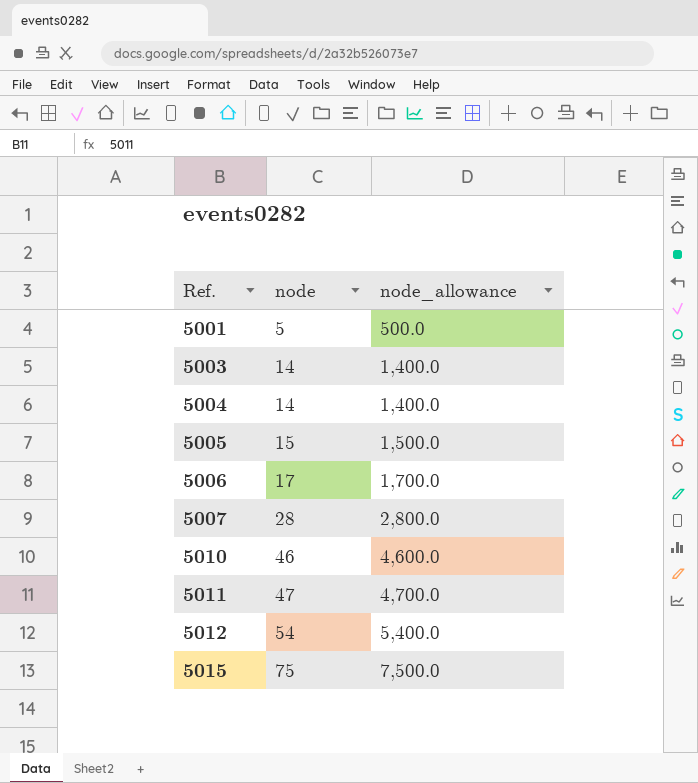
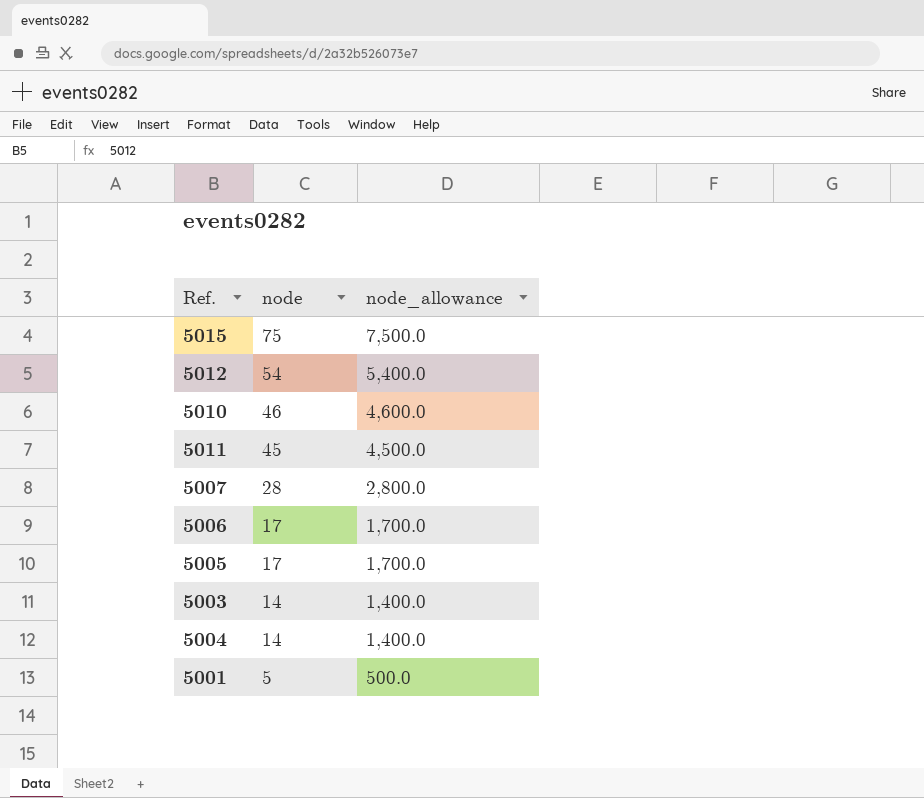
row order: Ref. ascending -> node descending
5011 | node: 47 -> 45
5011 | node_allowance: 4,700.0 -> 4,500.0
5005 | node: 15 -> 17
5005 | node_allowance: 1,500.0 -> 1,700.0

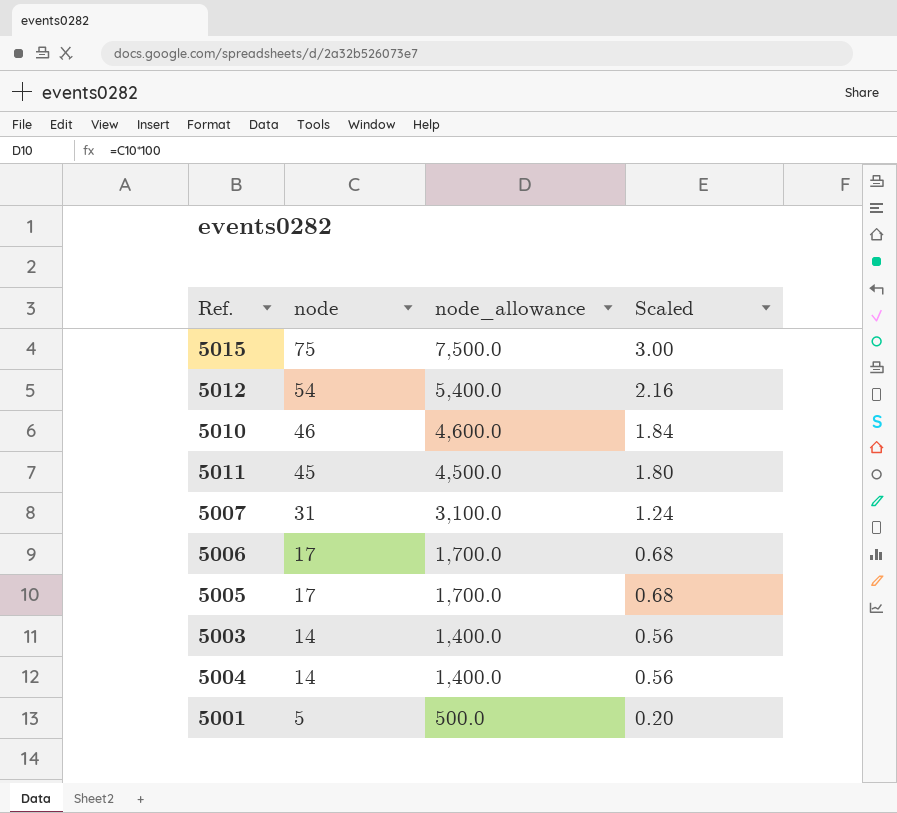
column Scaled | formula: none -> [node] * 0.04
5007 | node: 28 -> 31
5007 | node_allowance: 2,800.0 -> 3,100.0

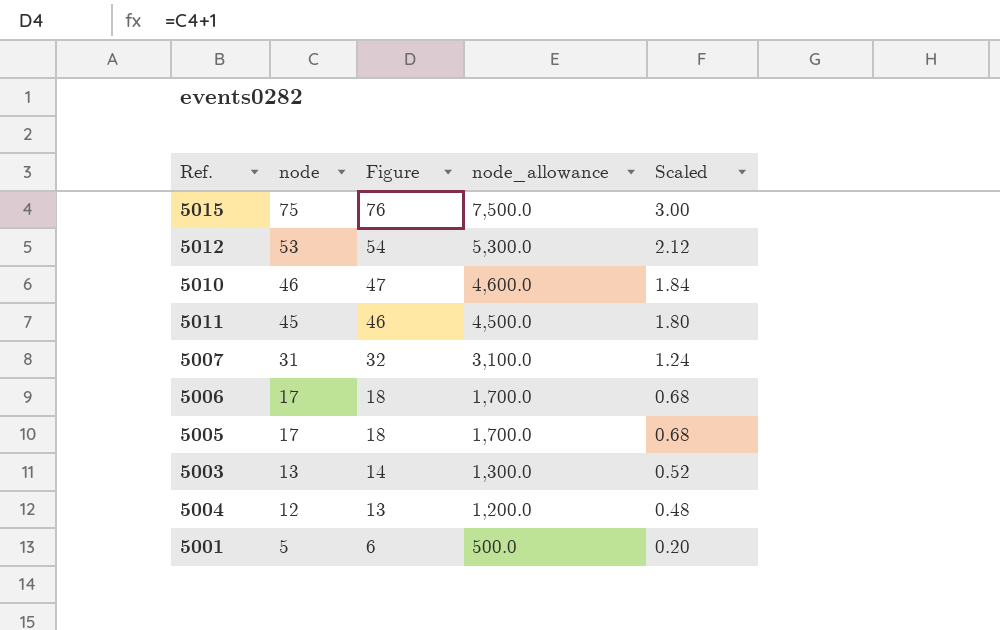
column Figure | formula: none -> [node] + 1
5012 | node: 54 -> 53
5012 | node_allowance: 5,400.0 -> 5,300.0
5012 | Scaled: 2.16 -> 2.12
5003 | node: 14 -> 13
5003 | node_allowance: 1,400.0 -> 1,300.0
5003 | Scaled: 0.56 -> 0.52
5004 | node: 14 -> 12
5004 | node_allowance: 1,400.0 -> 1,200.0
5004 | Scaled: 0.56 -> 0.48

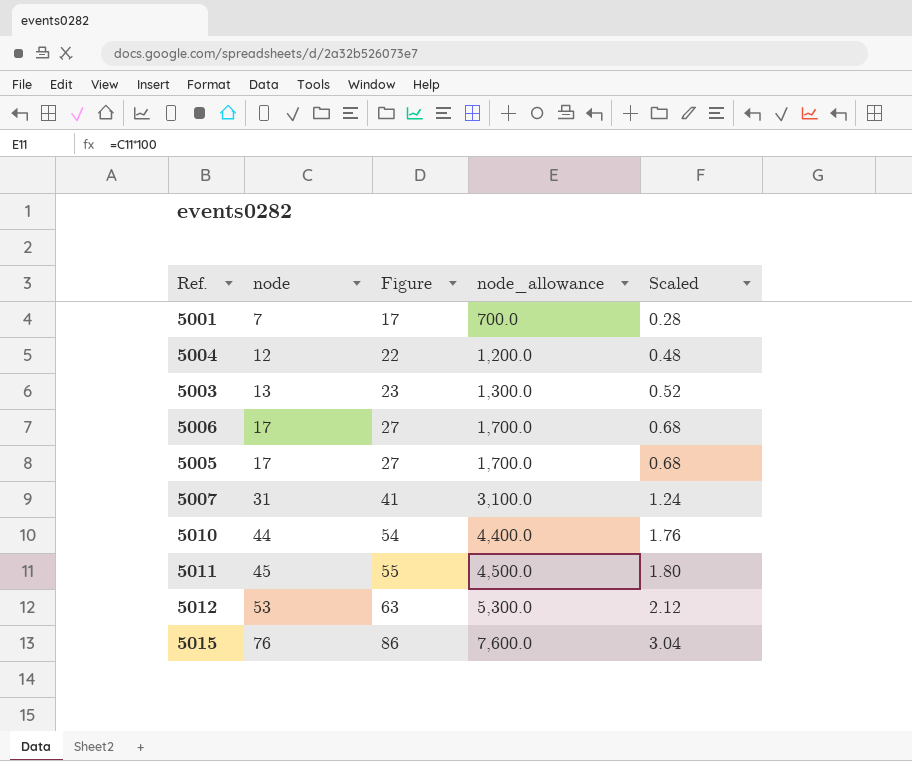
row order: node descending -> node ascending
column Figure | formula: [node] + 1 -> [node] + 10
5001 | node: 5 -> 7
5001 | node_allowance: 500.0 -> 700.0
5001 | Scaled: 0.20 -> 0.28
5010 | node: 46 -> 44
5010 | node_allowance: 4,600.0 -> 4,400.0
5010 | Scaled: 1.84 -> 1.76
5015 | node: 75 -> 76
5015 | node_allowance: 7,500.0 -> 7,600.0
5015 | Scaled: 3.00 -> 3.04

